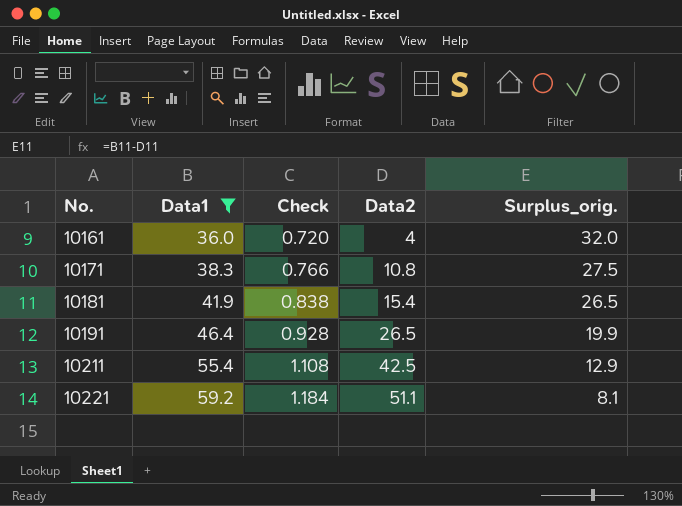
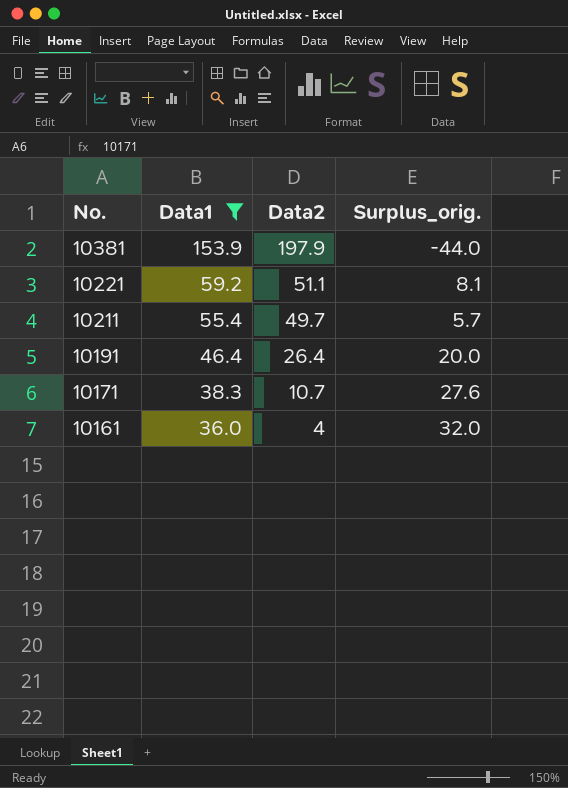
row order: No. ascending -> No. descending
column Check | formula: [Data1] * 0.02 -> none
row 10181: 41.9 | 0.838 | 15.4 | 26.5 -> none
row 10381: none -> 153.9 | 197.9 | -44.0
10211 | Data2: 42.5 -> 49.7
10211 | Surplus_orig.: 12.9 -> 5.7
10191 | Data2: 26.5 -> 26.4
10191 | Surplus_orig.: 19.9 -> 20.0
10171 | Data2: 10.8 -> 10.7
10171 | Surplus_orig.: 27.5 -> 27.6

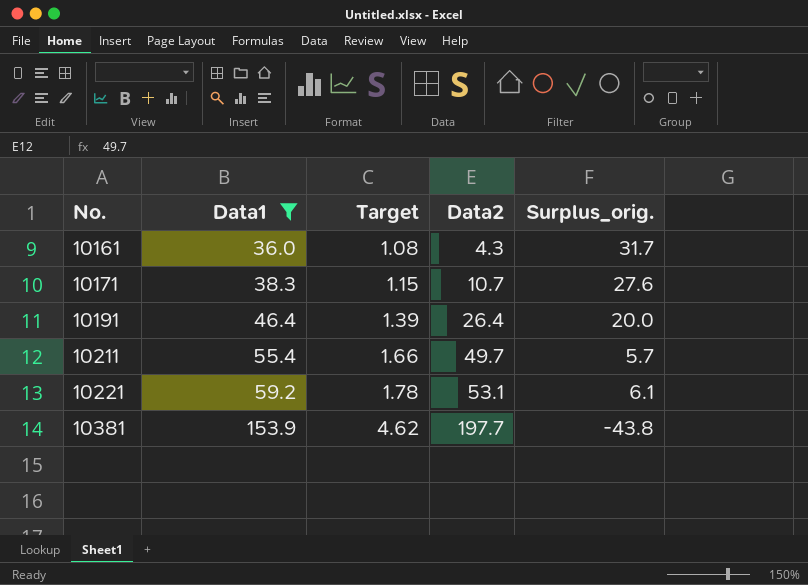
row order: No. descending -> No. ascending
column Target | formula: none -> [Data1] * 0.03
10161 | Data2: 4 -> 4.3
10161 | Surplus_orig.: 32.0 -> 31.7
10221 | Data2: 51.1 -> 53.1
10221 | Surplus_orig.: 8.1 -> 6.1
10381 | Data2: 197.9 -> 197.7
10381 | Surplus_orig.: -44.0 -> -43.8

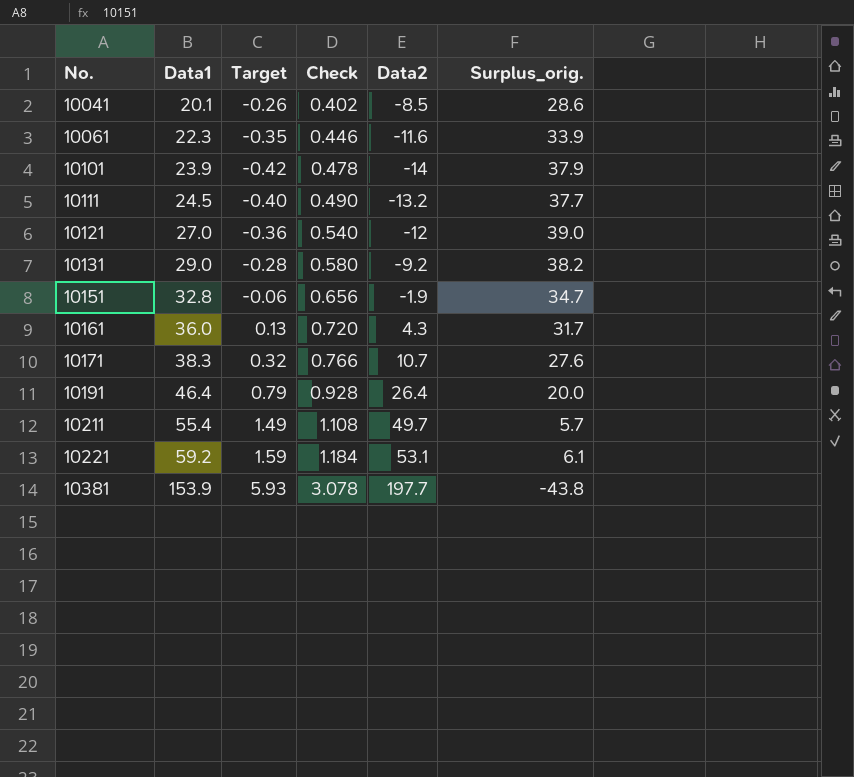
filter: Data1 >= 36.0 -> none
column Target | formula: [Data1] * 0.03 -> [Data2] * 0.03
column Check | formula: none -> [Data1] * 0.02

